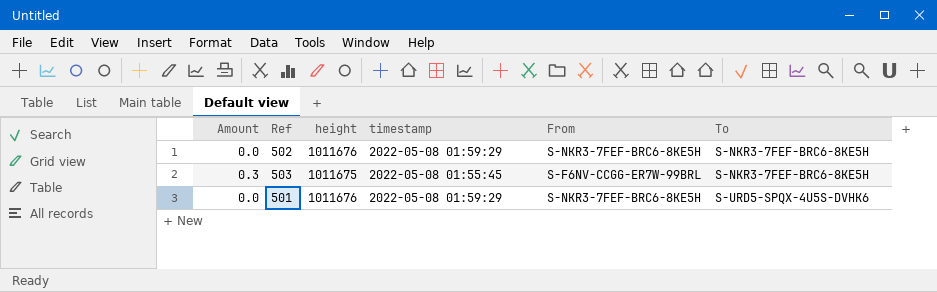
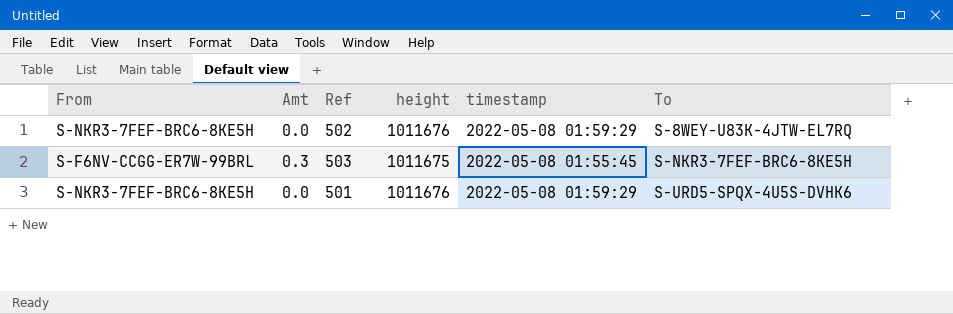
column From | position: 5 -> 1
column name: Amount -> Amt
502 | To: S-NKR3-7FEF-BRC6-8KE5H -> S-8WEY-U83K-4JTW-EL7RQ

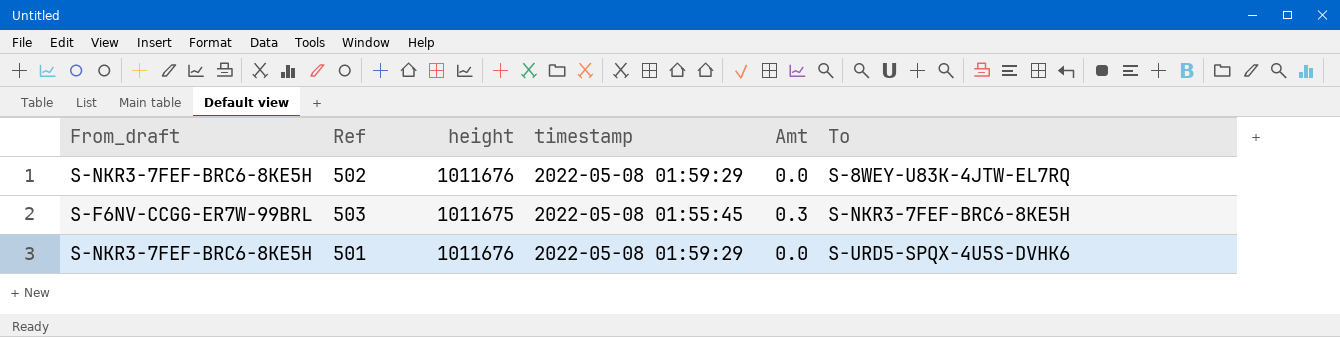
column name: From -> From_draft
column Amt | position: 2 -> 5

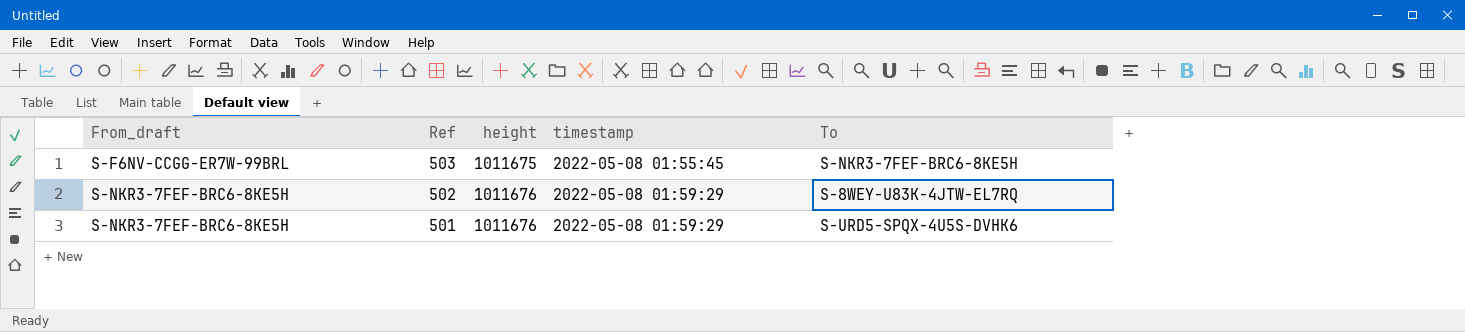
row order: To ascending -> From_draft ascending
column Amt | position: 5 -> none

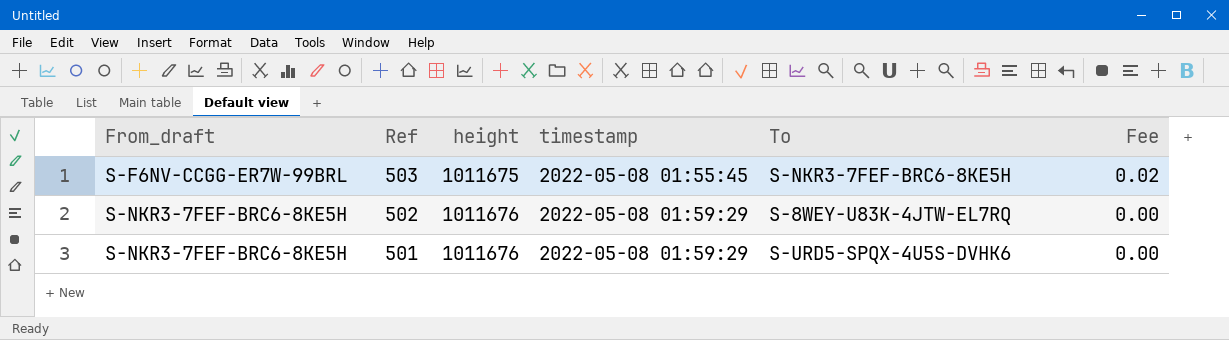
column Fee | position: none -> 6

